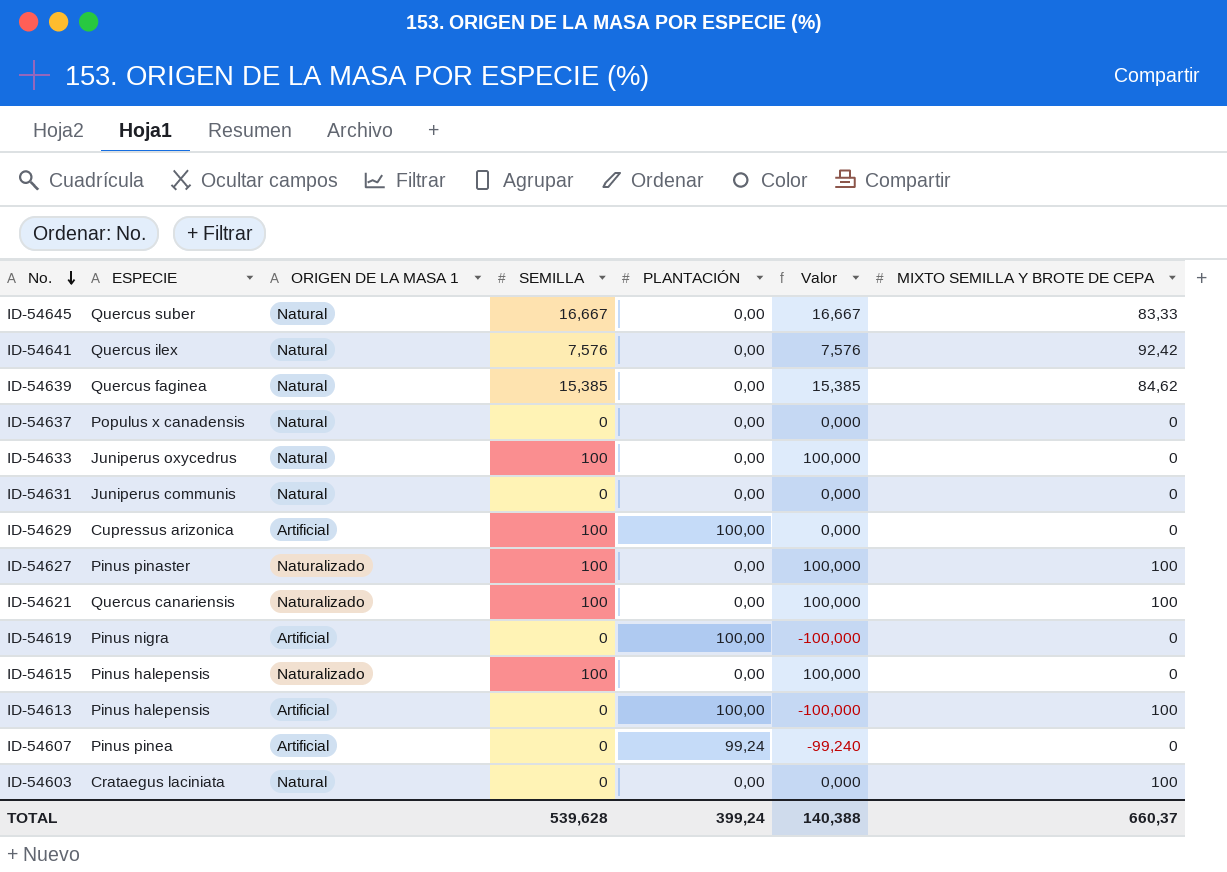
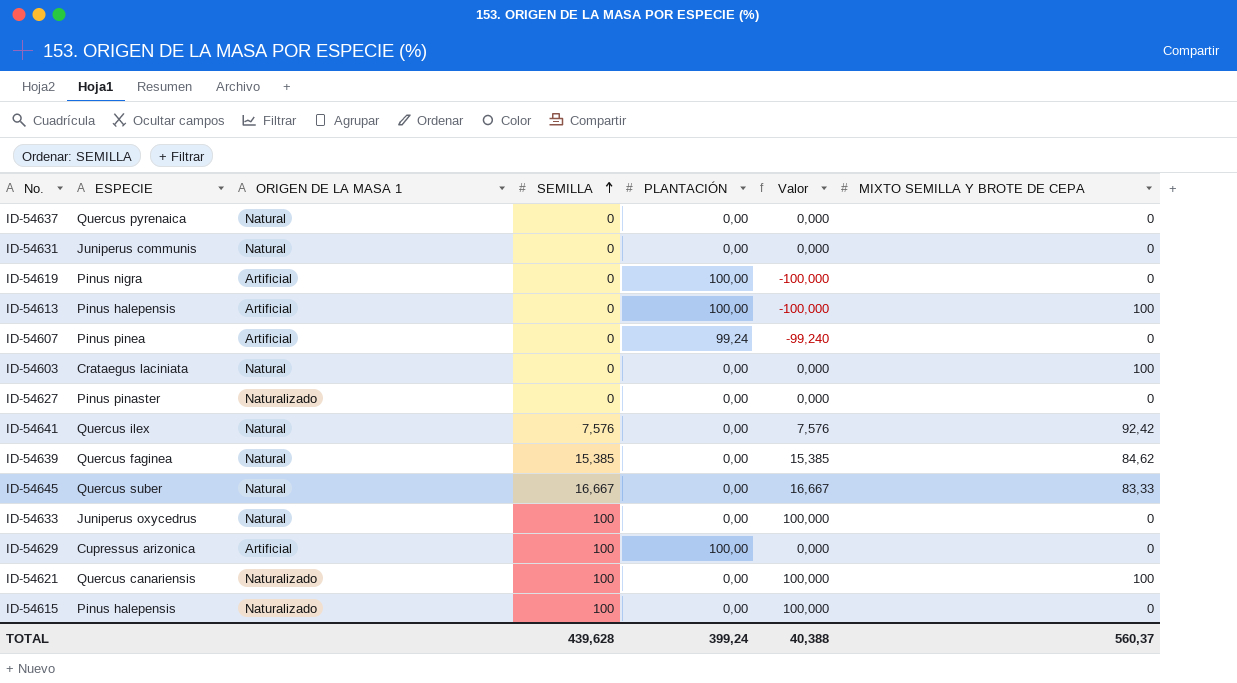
row order: No. descending -> SEMILLA ascending
ID-54637 | ESPECIE: Populus x canadensis -> Quercus pyrenaica
ID-54627 | SEMILLA: 100 -> 0
ID-54627 | Valor: 100,000 -> 0,000
ID-54627 | MIXTO SEMILLA Y BROTE DE CEPA: 100 -> 0
TOTAL | SEMILLA: 539,628 -> 439,628
TOTAL | Valor: 140,388 -> 40,388
TOTAL | MIXTO SEMILLA Y BROTE DE CEPA: 660,37 -> 560,37

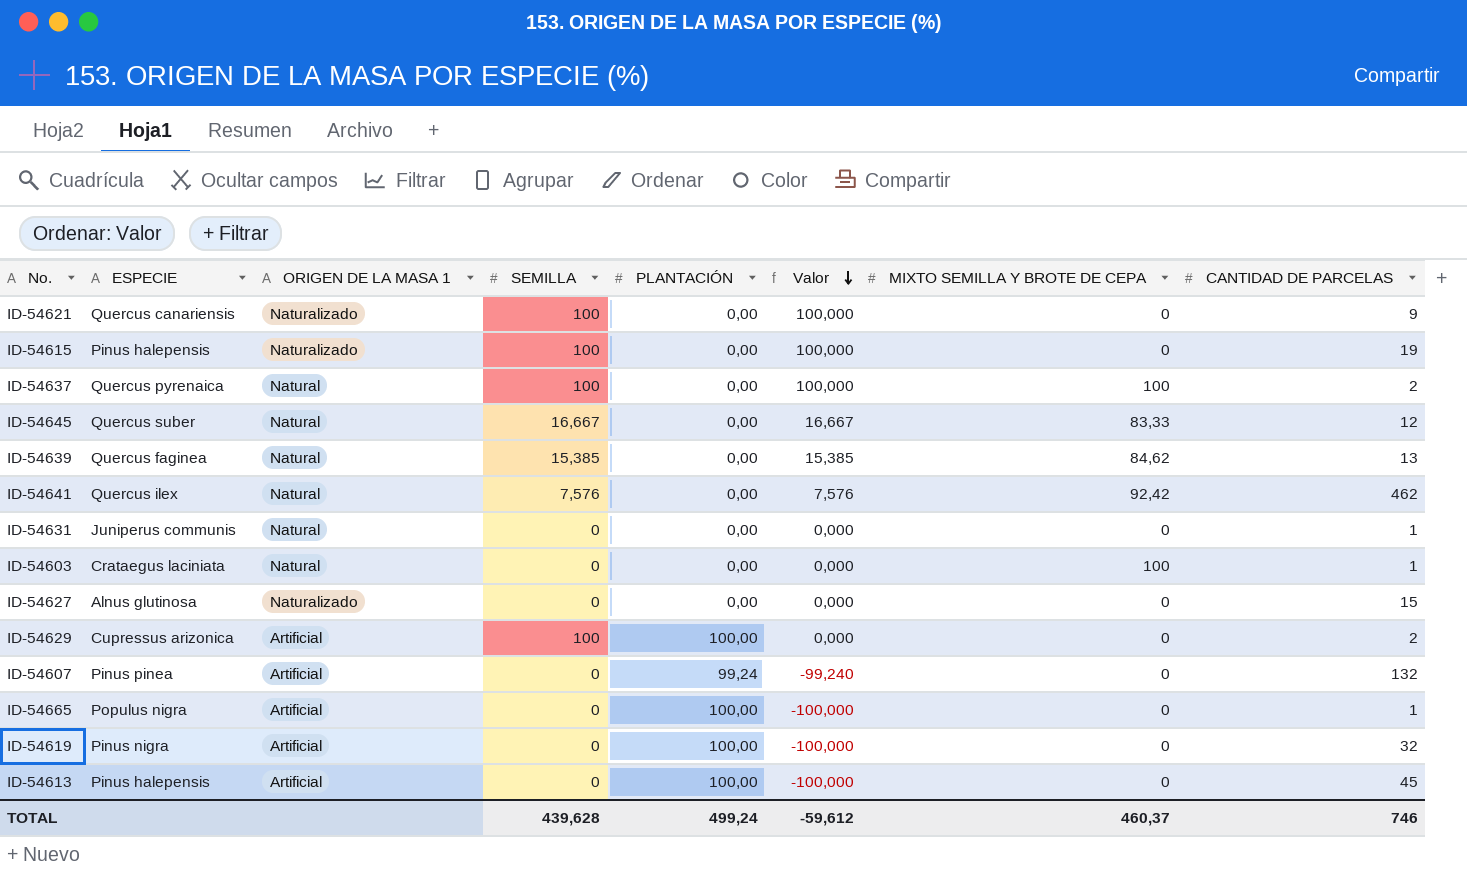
row order: SEMILLA ascending -> Valor descending
column CANTIDAD DE PARCELAS | position: none -> 8
row ID-54633: Juniperus oxycedrus | Natural | 100 | 0,00 | 100,000 | 0 -> none
ID-54621 | MIXTO SEMILLA Y BROTE DE CEPA: 100 -> 0
ID-54637 | SEMILLA: 0 -> 100
ID-54637 | Valor: 0,000 -> 100,000
ID-54637 | MIXTO SEMILLA Y BROTE DE CEPA: 0 -> 100
ID-54627 | ESPECIE: Pinus pinaster -> Alnus glutinosa
row ID-54665: none -> Populus nigra | Artificial | 0 | 100,00 | -100,000 | 0 | 1
ID-54613 | MIXTO SEMILLA Y BROTE DE CEPA: 100 -> 0
TOTAL | PLANTACIÓN: 399,24 -> 499,24
TOTAL | Valor: 40,388 -> -59,612
TOTAL | MIXTO SEMILLA Y BROTE DE CEPA: 560,37 -> 460,37

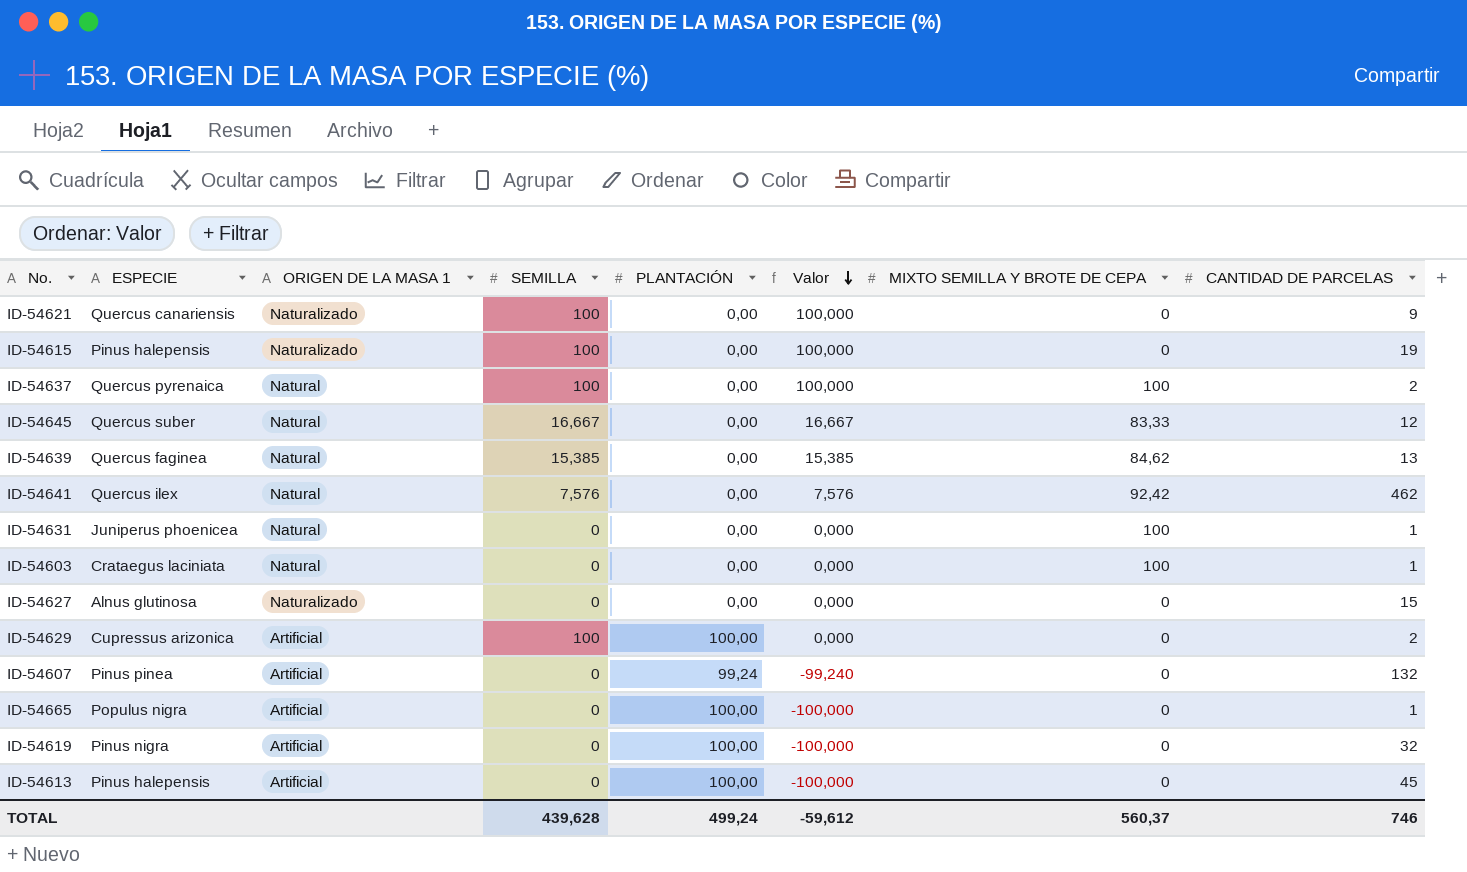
ID-54631 | ESPECIE: Juniperus communis -> Juniperus phoenicea
ID-54631 | MIXTO SEMILLA Y BROTE DE CEPA: 0 -> 100
TOTAL | MIXTO SEMILLA Y BROTE DE CEPA: 460,37 -> 560,37

